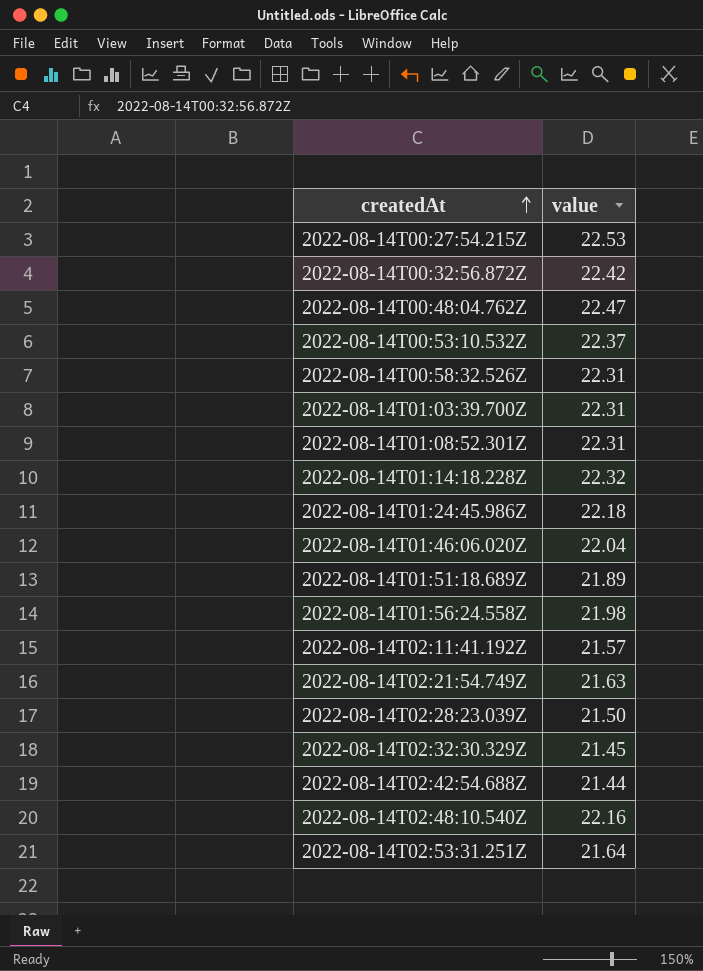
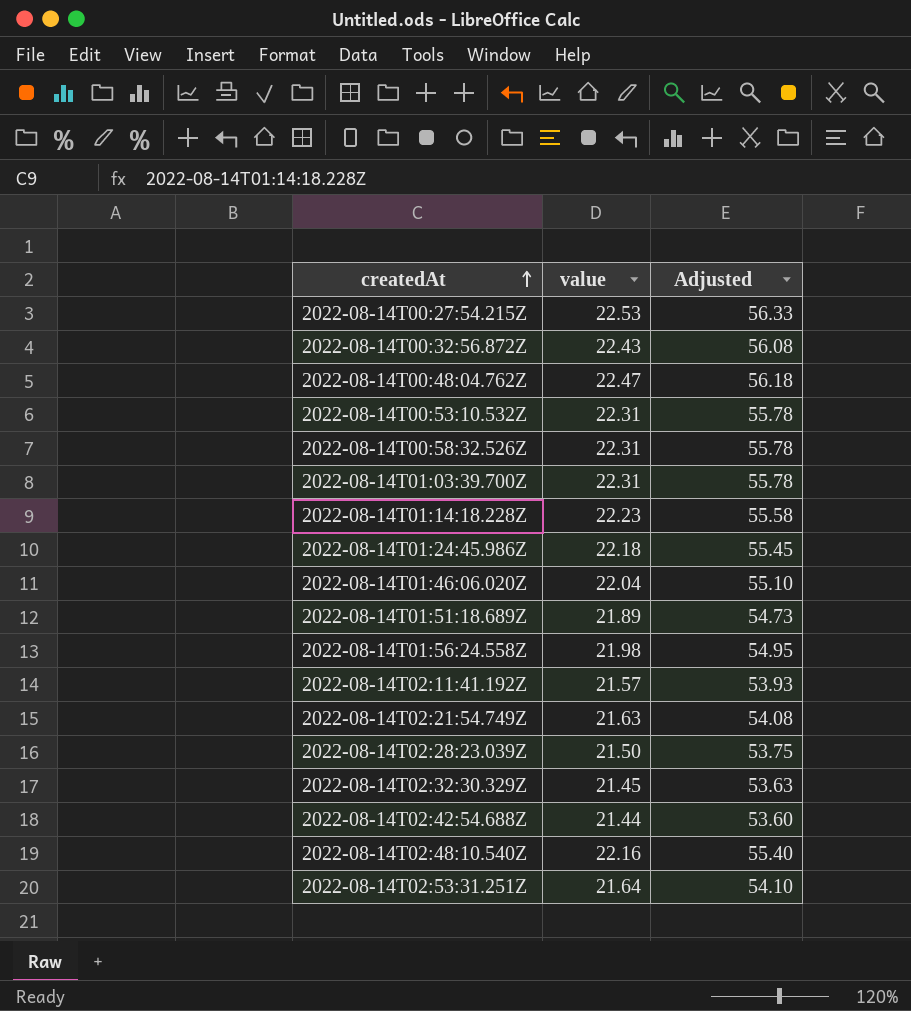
column Adjusted | formula: none -> [value] * 2.5
row 2022-08-14T01:08:52.301Z: 22.31 -> none
2022-08-14T00:32:56.872Z | value: 22.42 -> 22.43
2022-08-14T00:53:10.532Z | value: 22.37 -> 22.31
2022-08-14T01:14:18.228Z | value: 22.32 -> 22.23

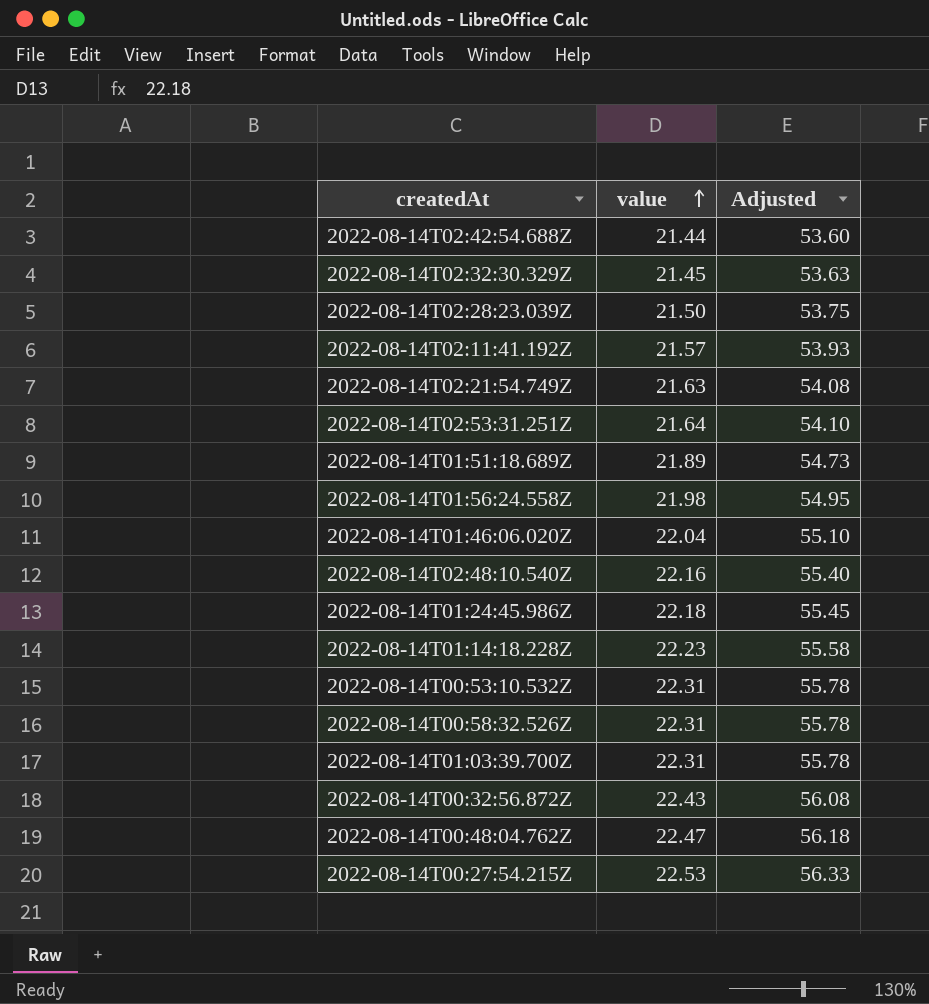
row order: createdAt ascending -> value ascending

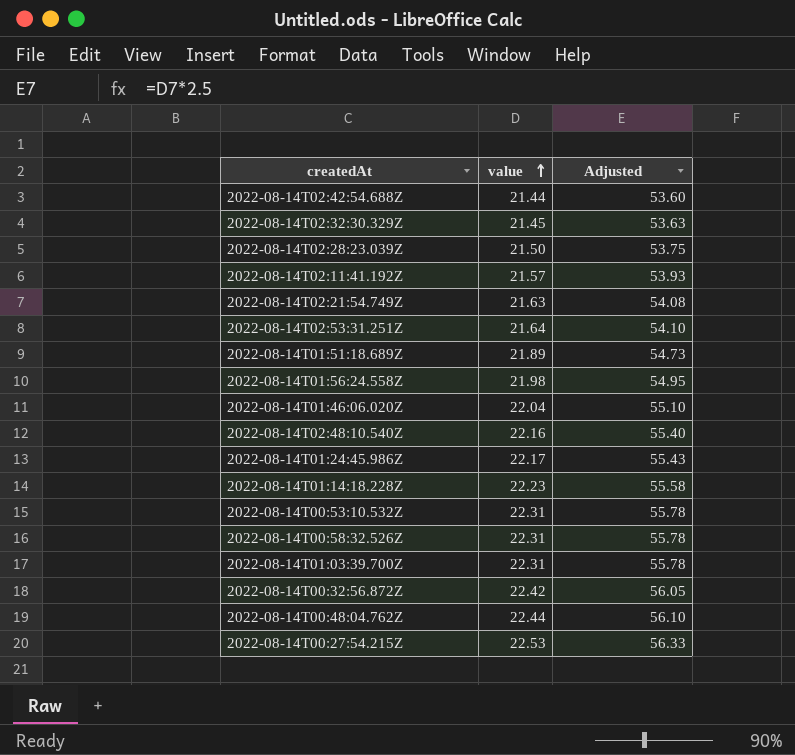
2022-08-14T01:24:45.986Z | value: 22.18 -> 22.17
2022-08-14T01:24:45.986Z | Adjusted: 55.45 -> 55.43
2022-08-14T00:32:56.872Z | value: 22.43 -> 22.42
2022-08-14T00:32:56.872Z | Adjusted: 56.08 -> 56.05
2022-08-14T00:48:04.762Z | value: 22.47 -> 22.44
2022-08-14T00:48:04.762Z | Adjusted: 56.18 -> 56.10

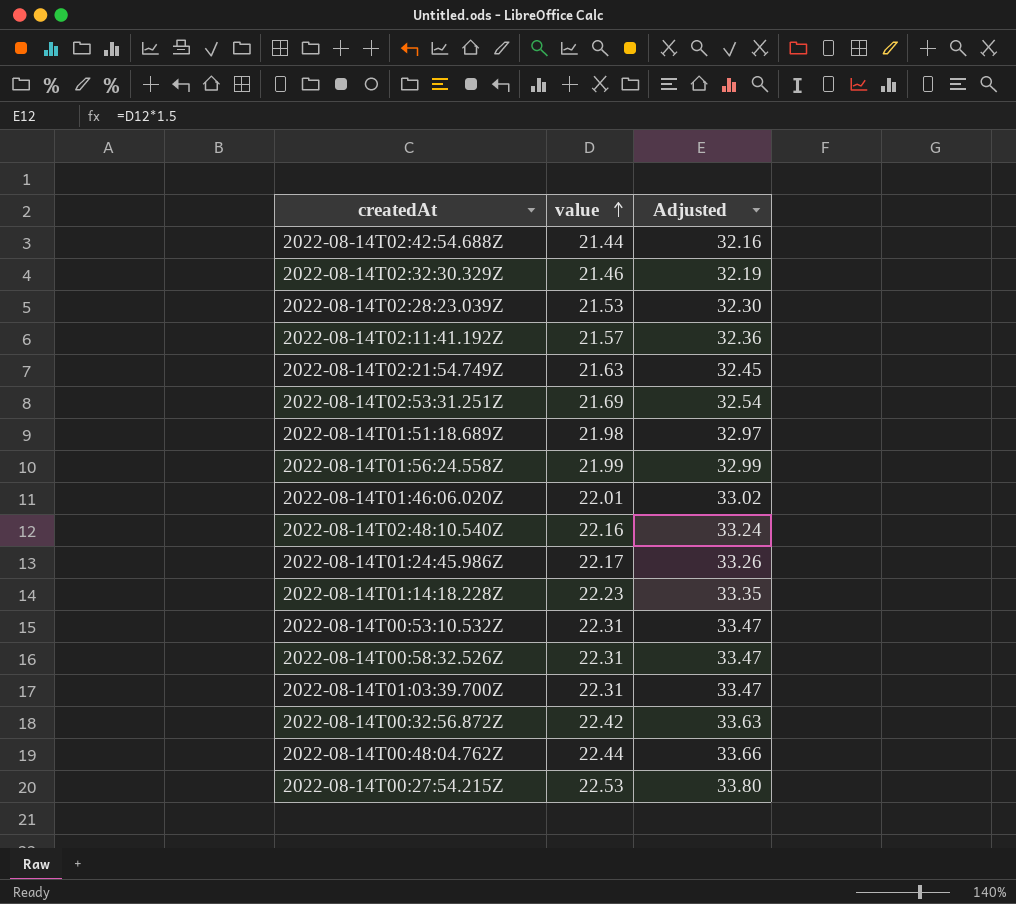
column Adjusted | formula: [value] * 2.5 -> [value] * 1.5
2022-08-14T02:32:30.329Z | value: 21.45 -> 21.46
2022-08-14T02:28:23.039Z | value: 21.50 -> 21.53
2022-08-14T02:53:31.251Z | value: 21.64 -> 21.69
2022-08-14T01:51:18.689Z | value: 21.89 -> 21.98
2022-08-14T01:56:24.558Z | value: 21.98 -> 21.99
2022-08-14T01:46:06.020Z | value: 22.04 -> 22.01

